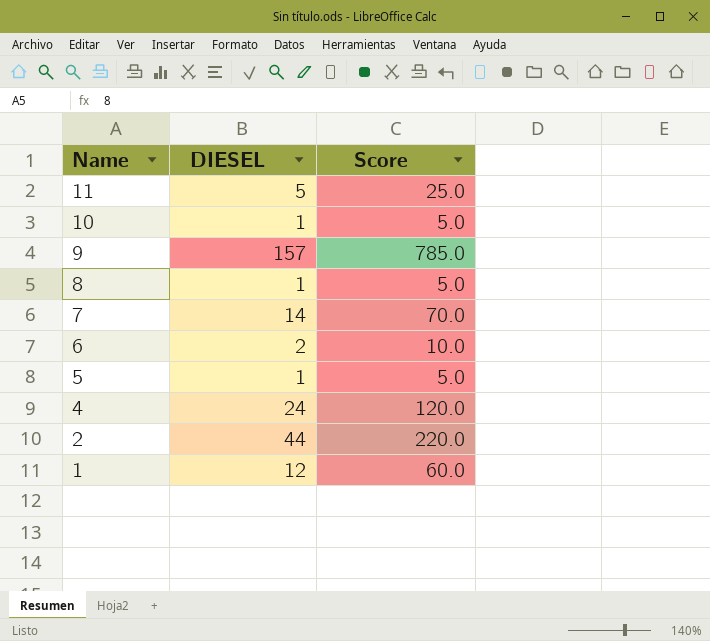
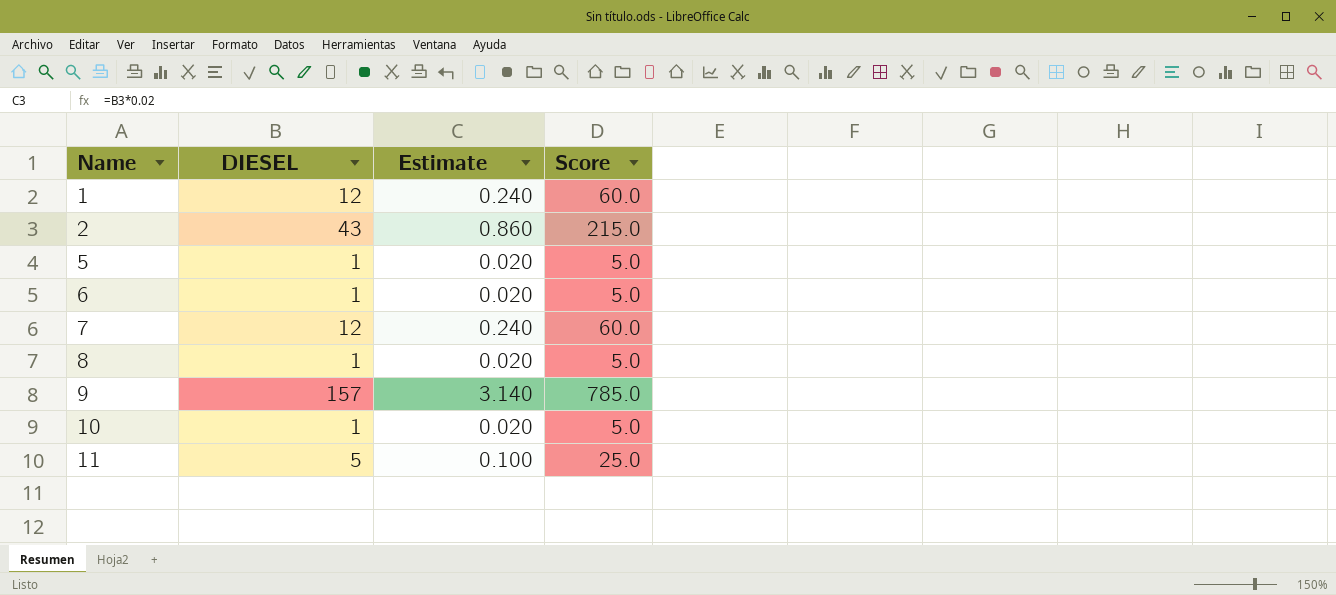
row order: Name descending -> Name ascending
column Estimate | formula: none -> [DIESEL] * 0.02
row 4: 24 | 120.0 -> none
2 | DIESEL: 44 -> 43
2 | Score: 220.0 -> 215.0
6 | DIESEL: 2 -> 1
6 | Score: 10.0 -> 5.0
7 | DIESEL: 14 -> 12
7 | Score: 70.0 -> 60.0

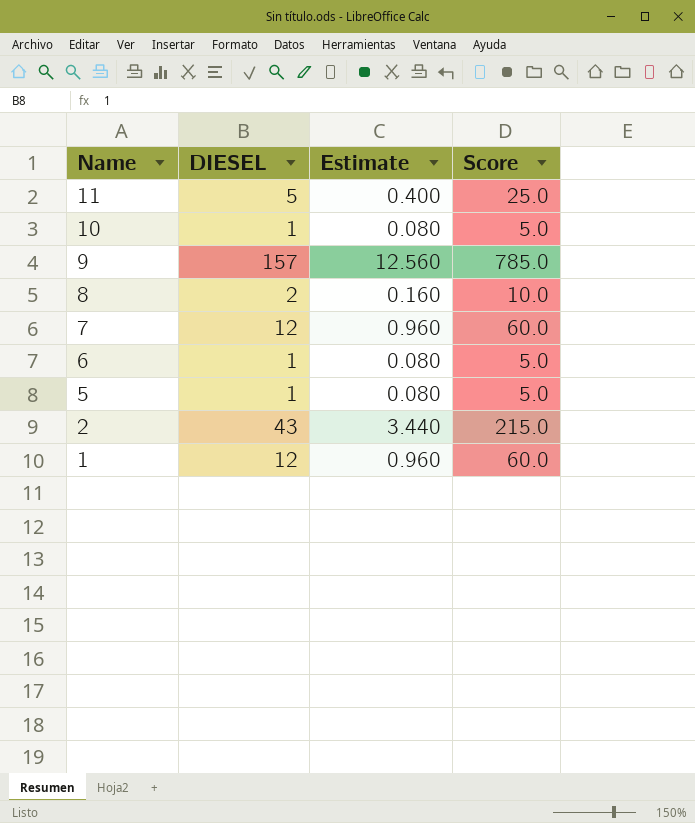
row order: Name ascending -> Name descending
column Estimate | formula: [DIESEL] * 0.02 -> [DIESEL] * 0.08
8 | DIESEL: 1 -> 2
8 | Score: 5.0 -> 10.0

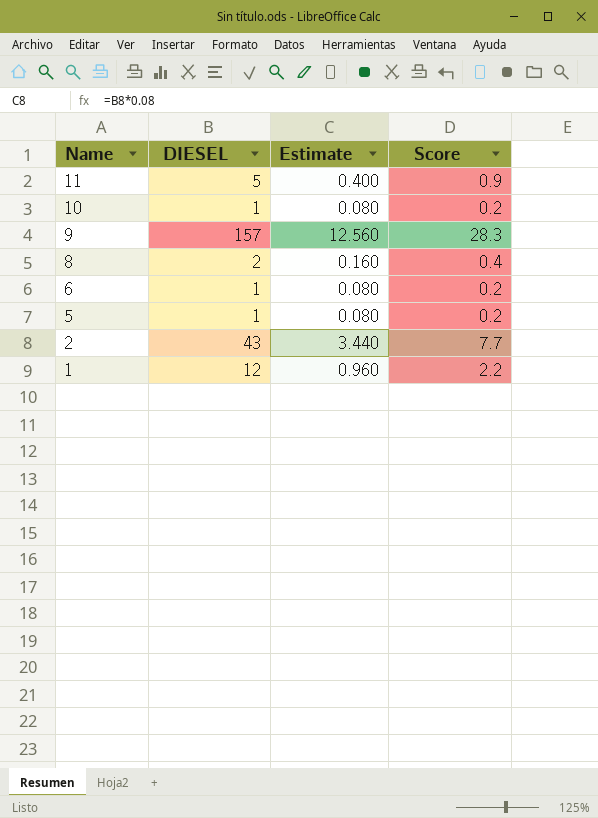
column Score | formula: [DIESEL] * 5 -> [DIESEL] * 0.18
row 7: 12 | 0.960 | 60.0 -> none

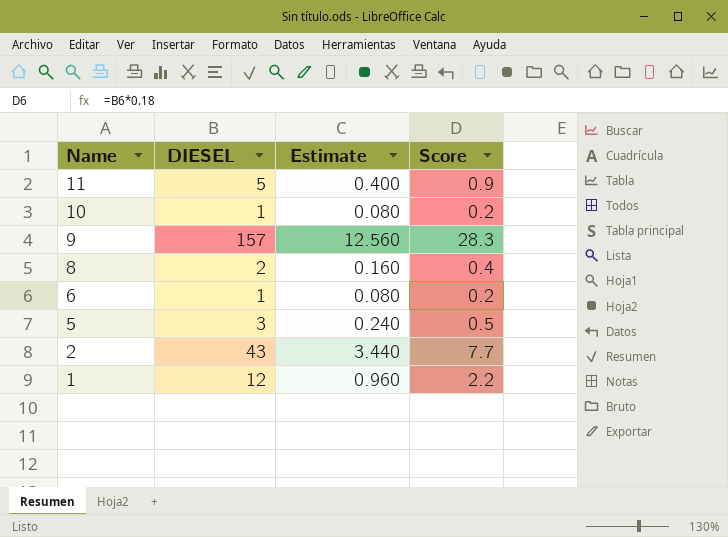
5 | DIESEL: 1 -> 3
5 | Estimate: 0.080 -> 0.240
5 | Score: 0.2 -> 0.5

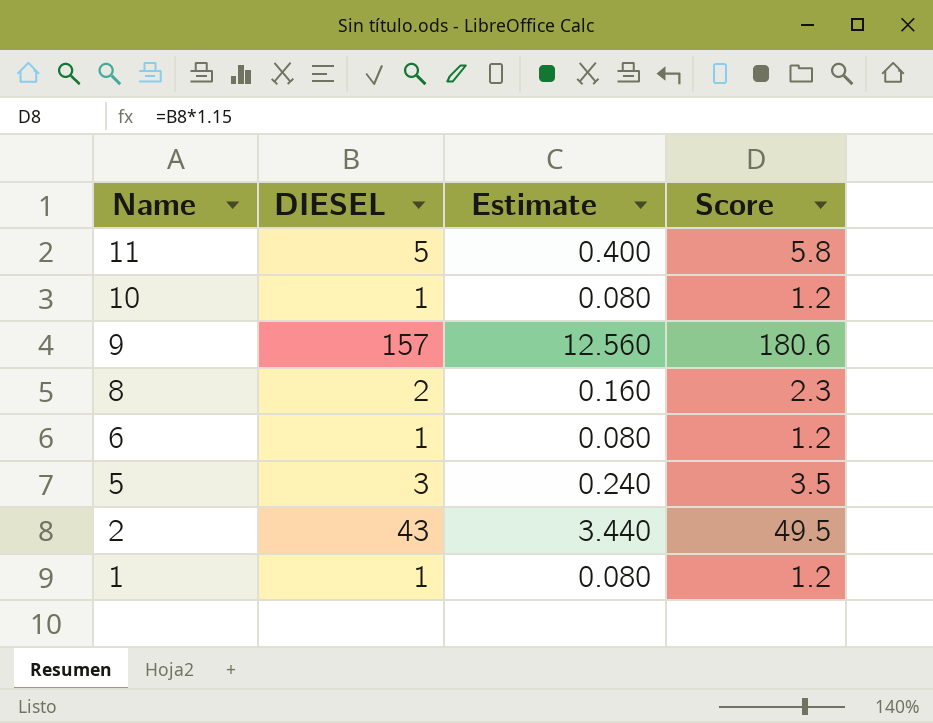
column Score | formula: [DIESEL] * 0.18 -> [DIESEL] * 1.15
1 | DIESEL: 12 -> 1
1 | Estimate: 0.960 -> 0.080

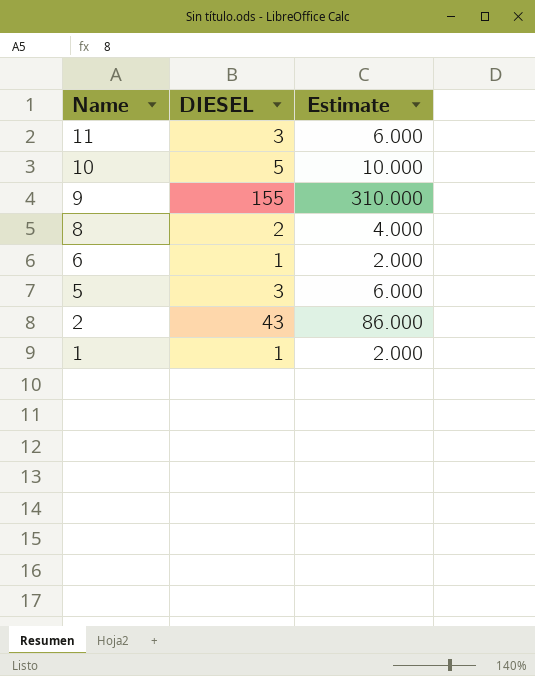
column Score | formula: [DIESEL] * 1.15 -> none
column Estimate | formula: [DIESEL] * 0.08 -> [DIESEL] * 2
11 | DIESEL: 5 -> 3
10 | DIESEL: 1 -> 5
9 | DIESEL: 157 -> 155

